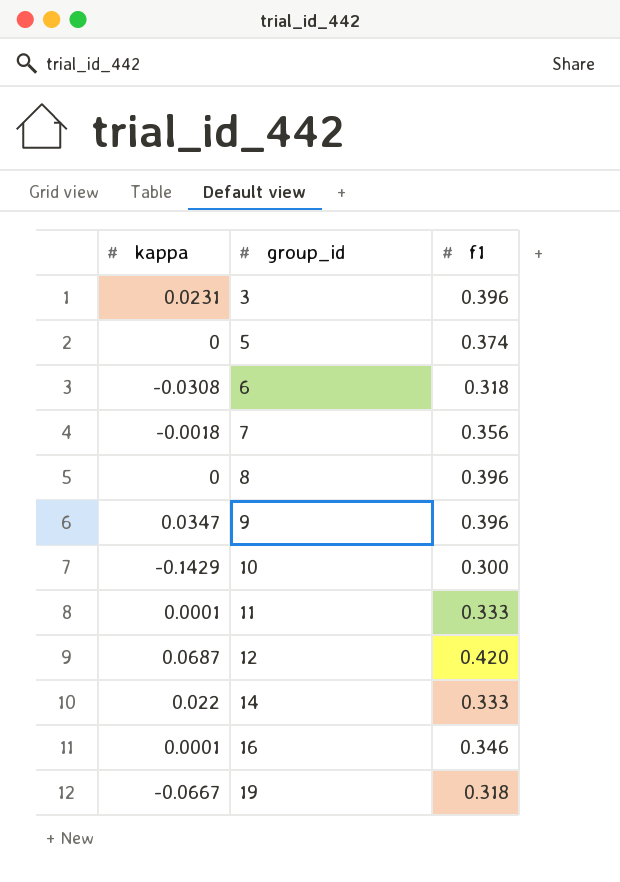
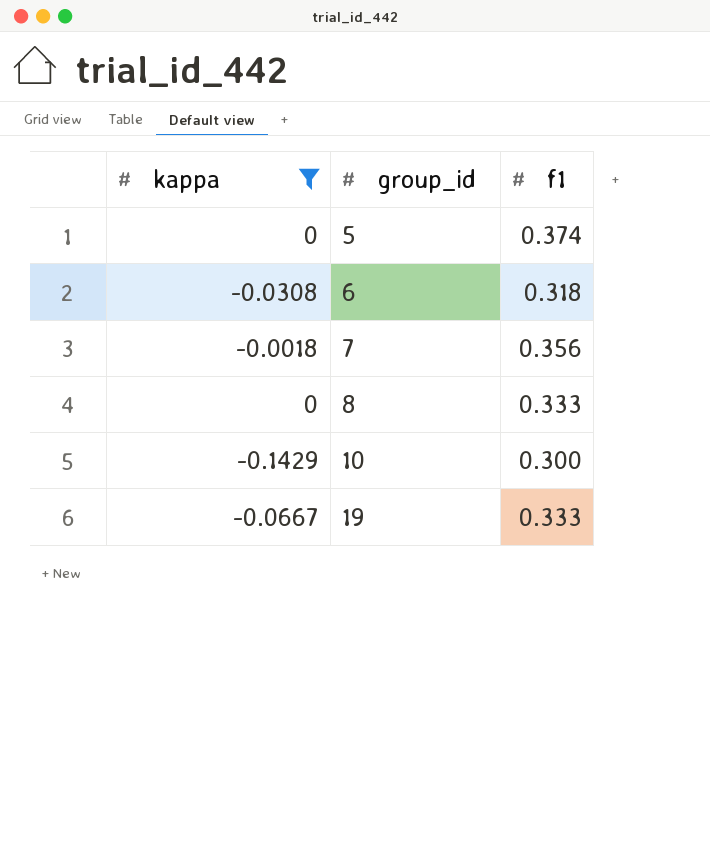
filter: none -> kappa <= 0
8 | f1: 0.396 -> 0.333
19 | f1: 0.318 -> 0.333

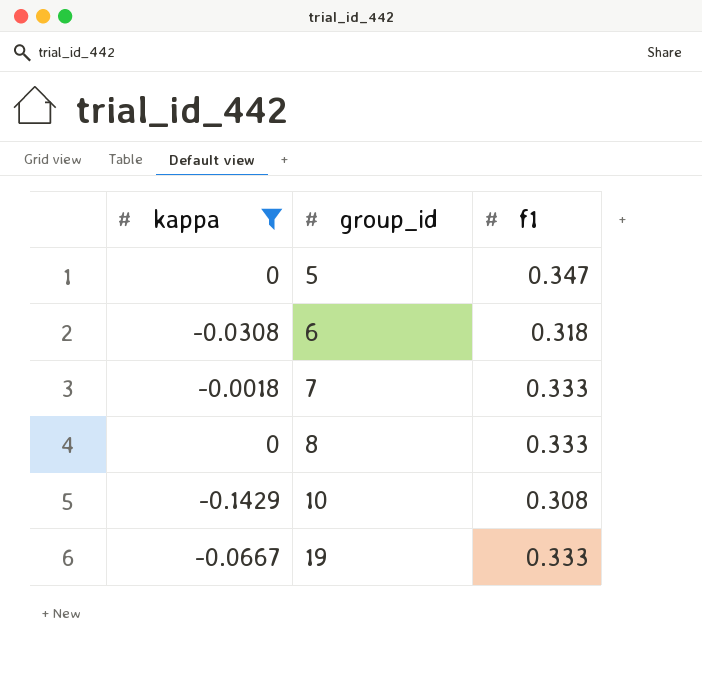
5 | f1: 0.374 -> 0.347
7 | f1: 0.356 -> 0.333
10 | f1: 0.300 -> 0.308

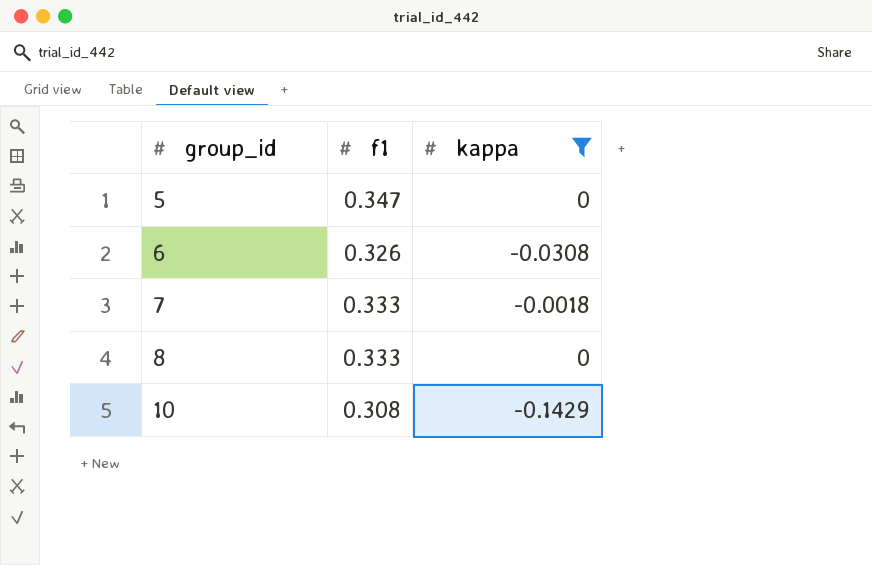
column kappa | position: 1 -> 3
row 19: -0.0667 | 0.333 -> none
6 | f1: 0.318 -> 0.326

